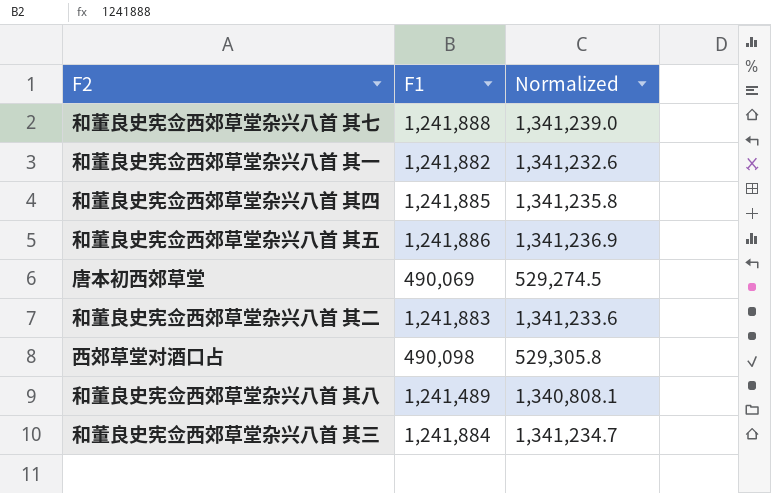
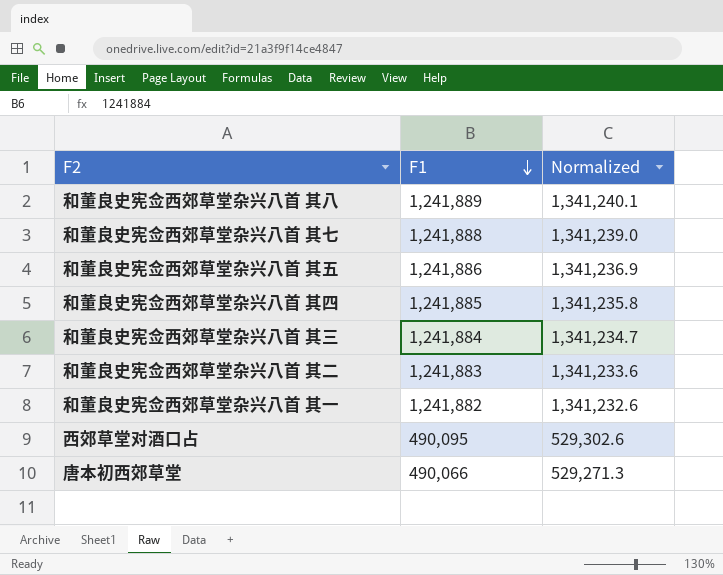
row order: none -> F1 descending
和董良史宪佥西郊草堂杂兴八首 其八 | F1: 1,241,489 -> 1,241,889
和董良史宪佥西郊草堂杂兴八首 其八 | Normalized: 1,340,808.1 -> 1,341,240.1
西郊草堂对酒口占 | F1: 490,098 -> 490,095
西郊草堂对酒口占 | Normalized: 529,305.8 -> 529,302.6
唐本初西郊草堂 | F1: 490,069 -> 490,066
唐本初西郊草堂 | Normalized: 529,274.5 -> 529,271.3

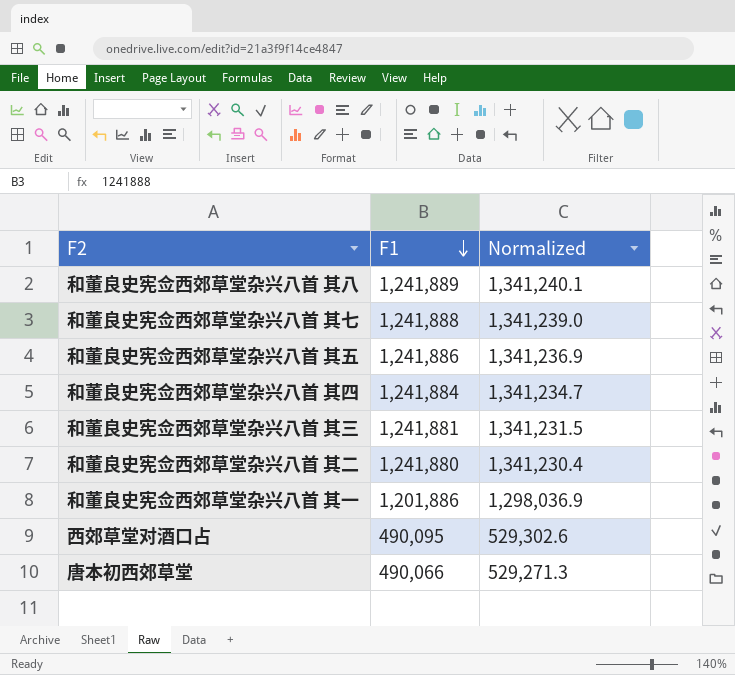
和董良史宪佥西郊草堂杂兴八首 其四 | F1: 1,241,885 -> 1,241,884
和董良史宪佥西郊草堂杂兴八首 其四 | Normalized: 1,341,235.8 -> 1,341,234.7
和董良史宪佥西郊草堂杂兴八首 其三 | F1: 1,241,884 -> 1,241,881
和董良史宪佥西郊草堂杂兴八首 其三 | Normalized: 1,341,234.7 -> 1,341,231.5
和董良史宪佥西郊草堂杂兴八首 其二 | F1: 1,241,883 -> 1,241,880
和董良史宪佥西郊草堂杂兴八首 其二 | Normalized: 1,341,233.6 -> 1,341,230.4
和董良史宪佥西郊草堂杂兴八首 其一 | F1: 1,241,882 -> 1,201,886
和董良史宪佥西郊草堂杂兴八首 其一 | Normalized: 1,341,232.6 -> 1,298,036.9

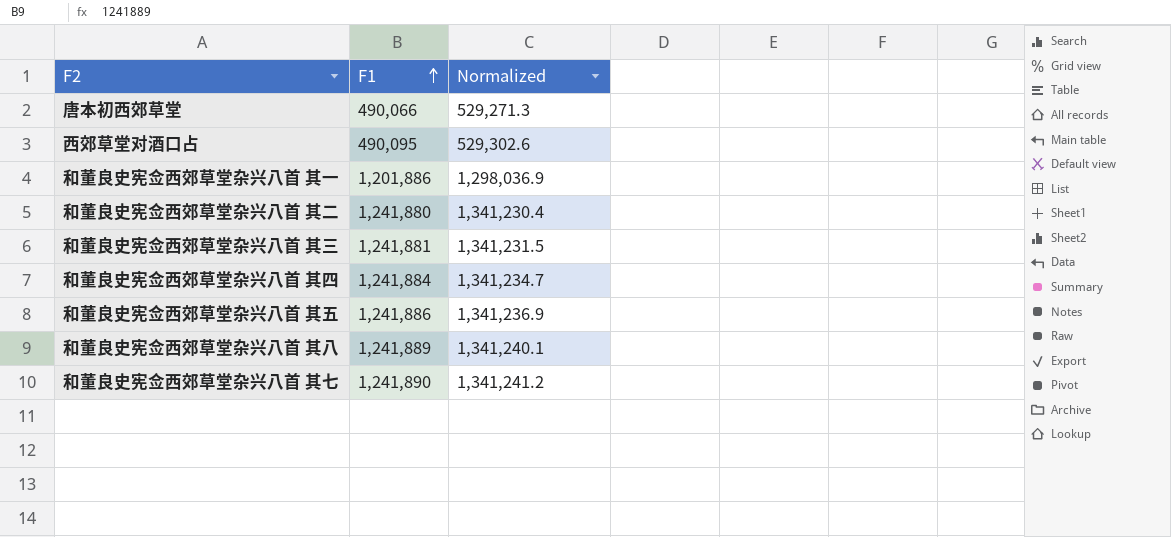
row order: F1 descending -> F1 ascending
和董良史宪佥西郊草堂杂兴八首 其七 | F1: 1,241,888 -> 1,241,890
和董良史宪佥西郊草堂杂兴八首 其七 | Normalized: 1,341,239.0 -> 1,341,241.2

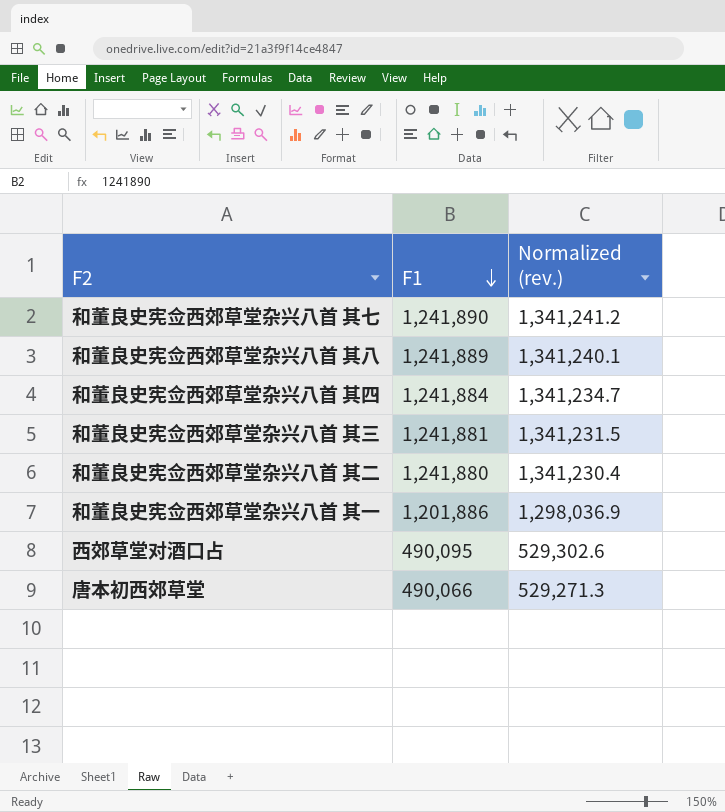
row order: F1 ascending -> F1 descending
column name: Normalized -> Normalized (rev.)
row 和董良史宪佥西郊草堂杂兴八首 其五: 1,241,886 | 1,341,236.9 -> none

